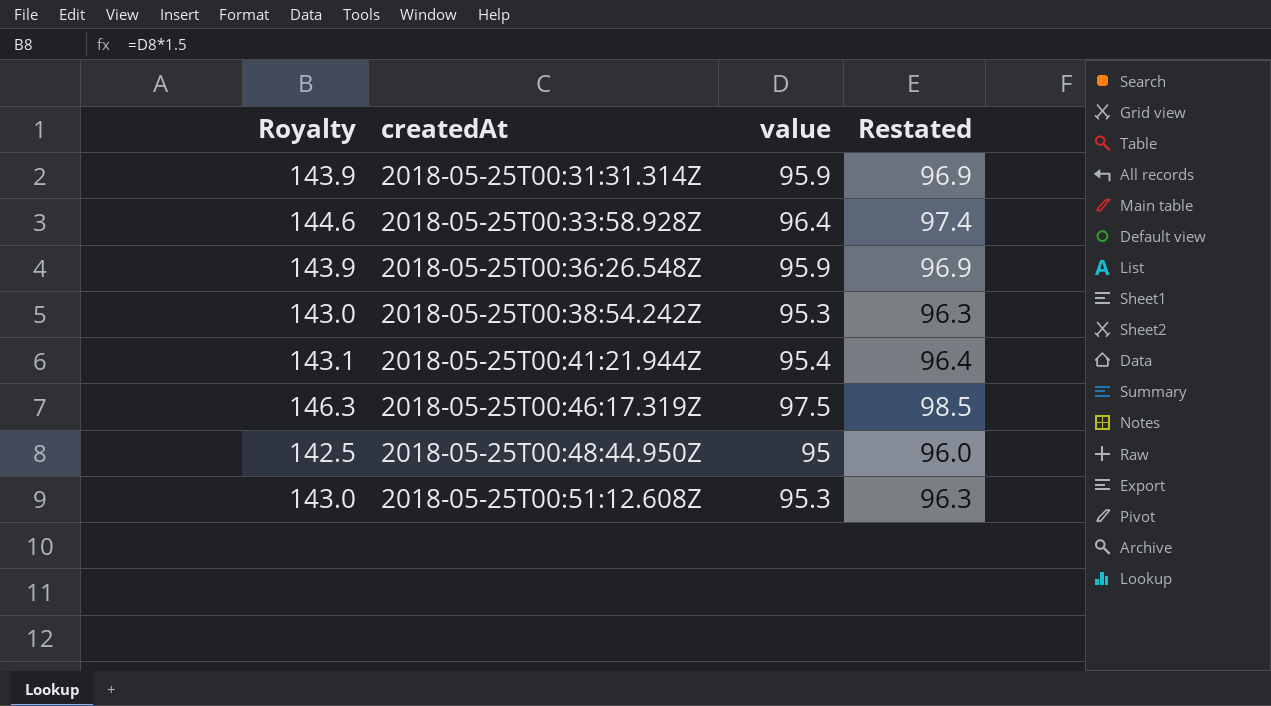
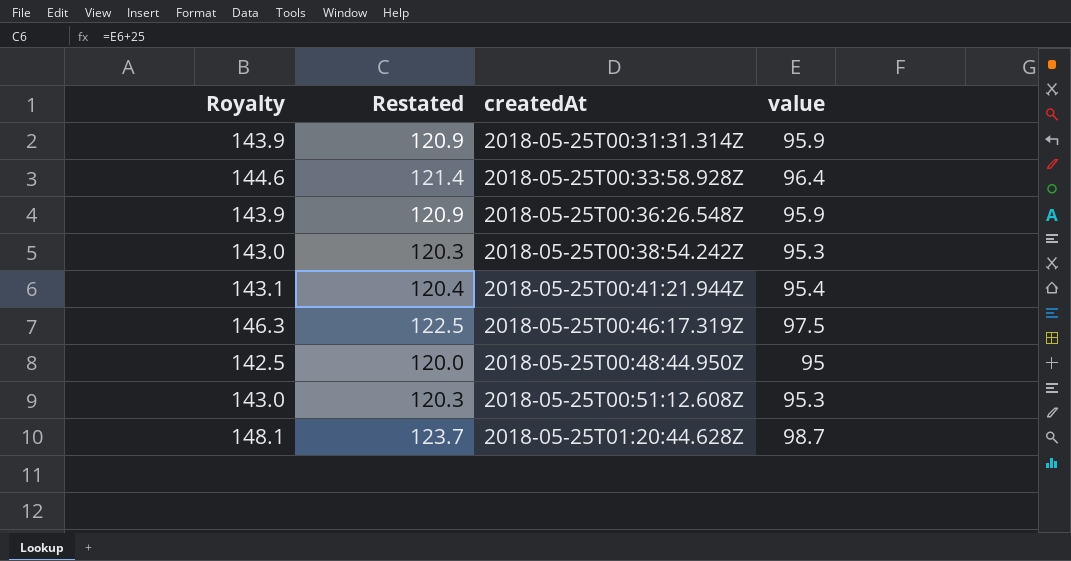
column Restated | formula: [value] + 1 -> [value] + 25
column Restated | position: 4 -> 2
row 2018-05-25T01:20:44.628Z: none -> 148.1 | 123.7 | 98.7

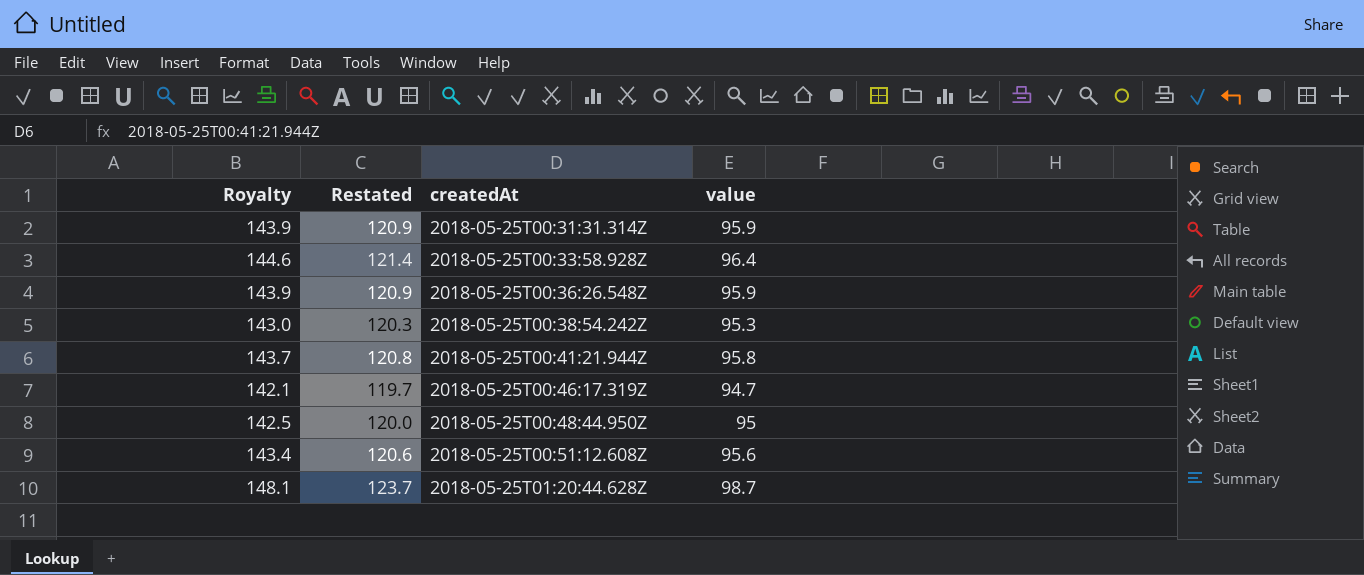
2018-05-25T00:41:21.944Z | Royalty: 143.1 -> 143.7
2018-05-25T00:41:21.944Z | Restated: 120.4 -> 120.8
2018-05-25T00:41:21.944Z | value: 95.4 -> 95.8
2018-05-25T00:46:17.319Z | Royalty: 146.3 -> 142.1
2018-05-25T00:46:17.319Z | Restated: 122.5 -> 119.7
2018-05-25T00:46:17.319Z | value: 97.5 -> 94.7
2018-05-25T00:51:12.608Z | Royalty: 143.0 -> 143.4
2018-05-25T00:51:12.608Z | Restated: 120.3 -> 120.6
2018-05-25T00:51:12.608Z | value: 95.3 -> 95.6

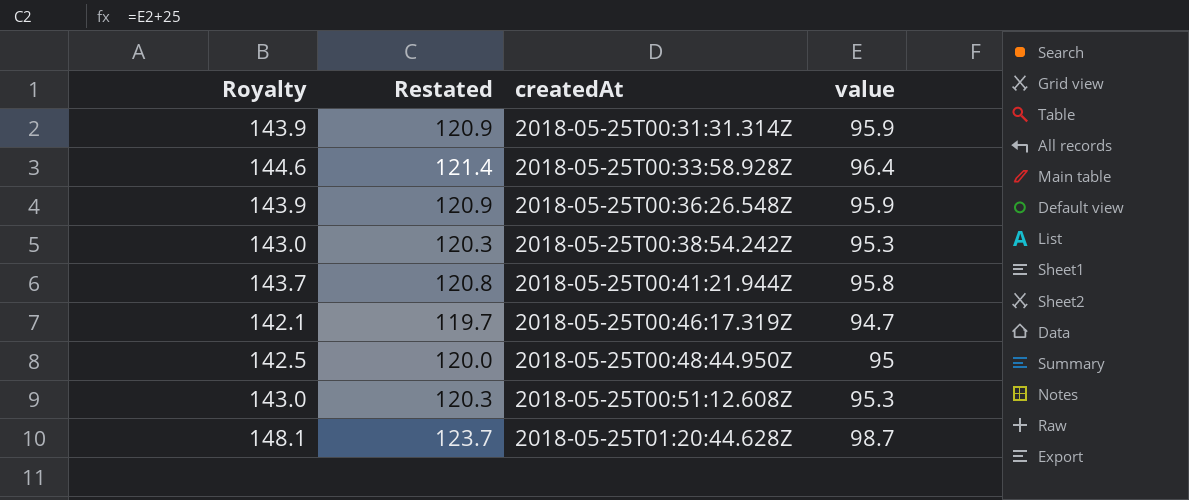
2018-05-25T00:51:12.608Z | Royalty: 143.4 -> 143.0
2018-05-25T00:51:12.608Z | Restated: 120.6 -> 120.3
2018-05-25T00:51:12.608Z | value: 95.6 -> 95.3

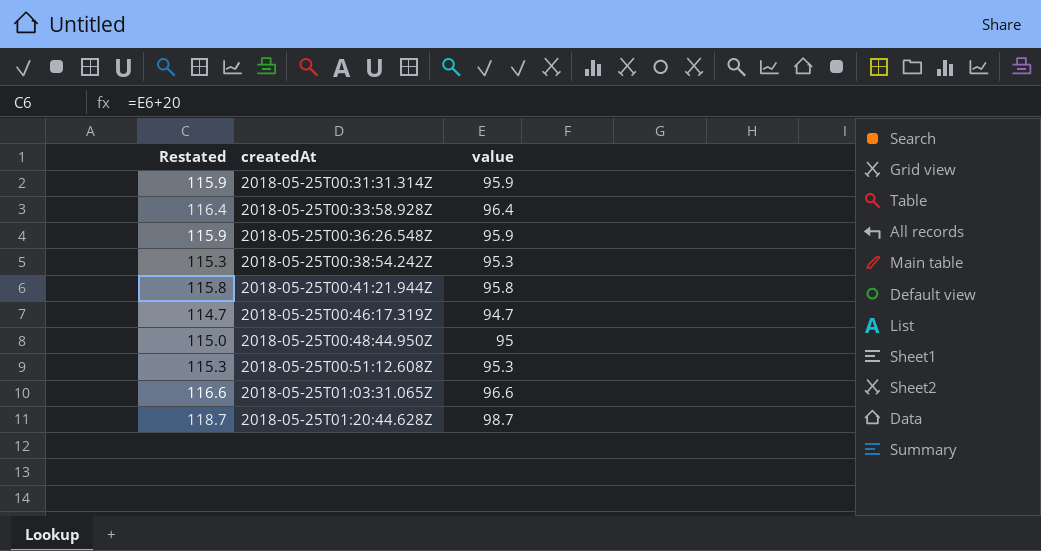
column Royalty | formula: [value] * 1.5 -> none
column Restated | formula: [value] + 25 -> [value] + 20
row 2018-05-25T01:03:31.065Z: none -> 116.6 | 96.6

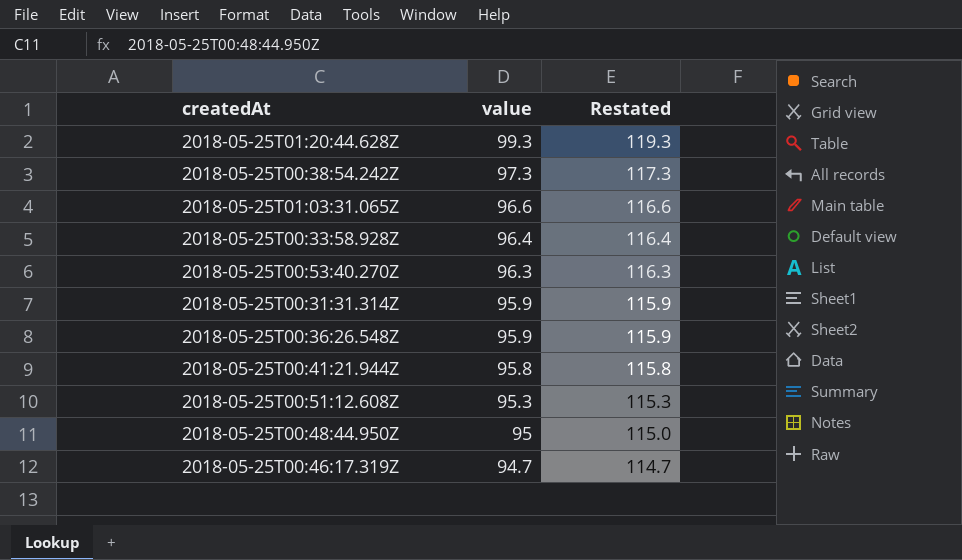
row order: createdAt ascending -> value descending
column Restated | position: 1 -> 3
2018-05-25T01:20:44.628Z | value: 98.7 -> 99.3
2018-05-25T01:20:44.628Z | Restated: 118.7 -> 119.3
2018-05-25T00:38:54.242Z | value: 95.3 -> 97.3
2018-05-25T00:38:54.242Z | Restated: 115.3 -> 117.3
row 2018-05-25T00:53:40.270Z: none -> 96.3 | 116.3

